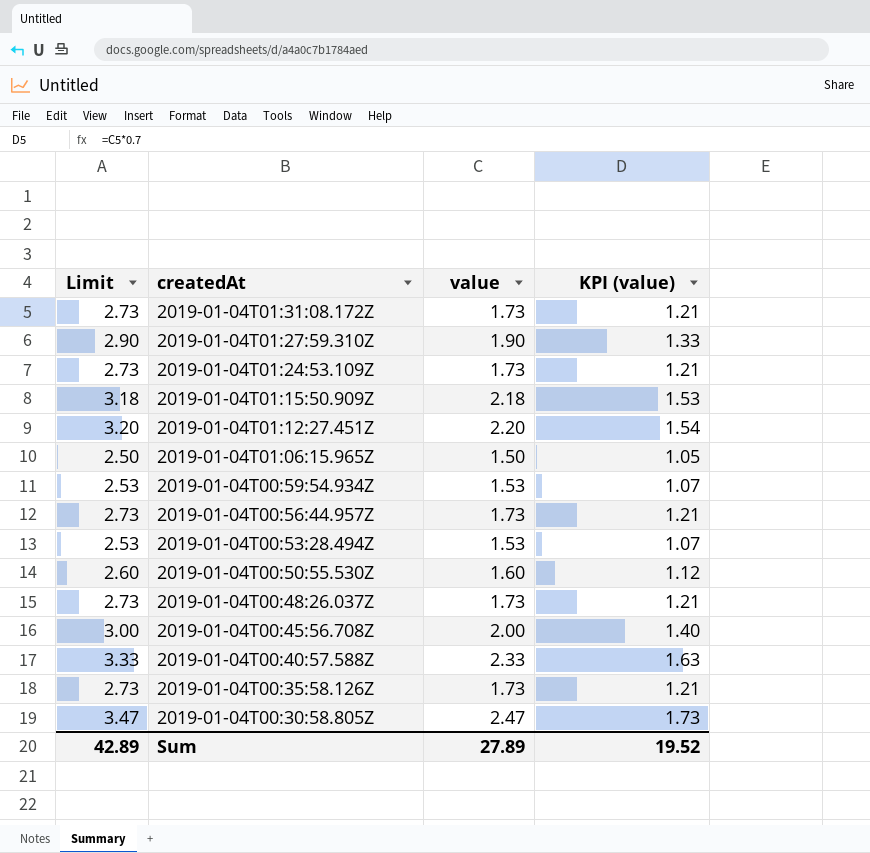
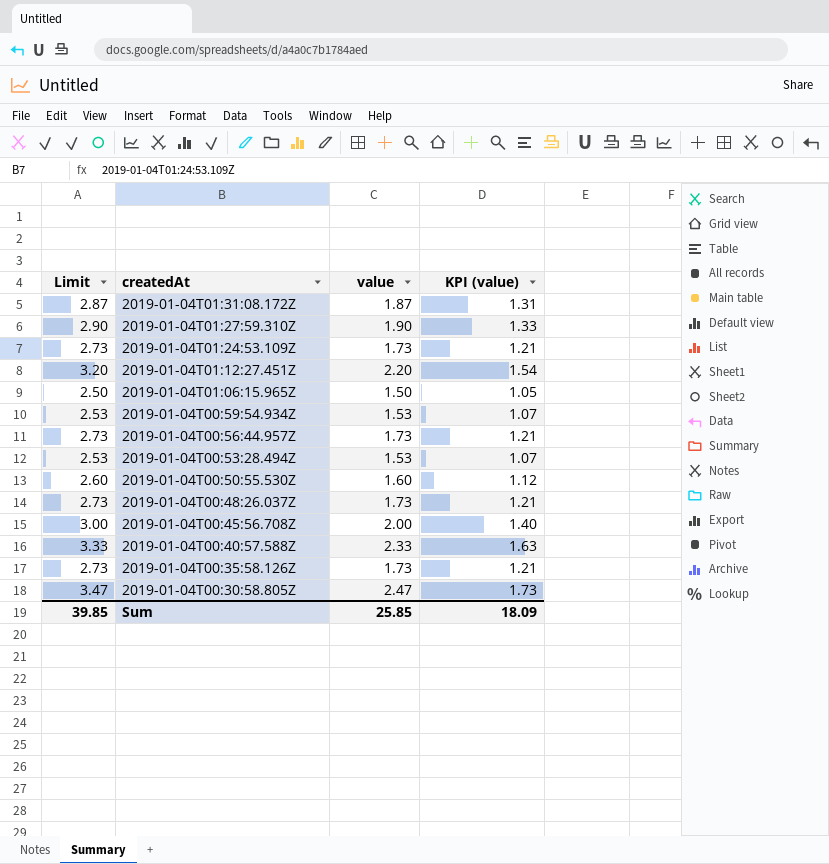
row 2019-01-04T01:15:50.909Z: 3.18 | 2.18 | 1.53 -> none
2019-01-04T01:31:08.172Z | Limit: 2.73 -> 2.87
2019-01-04T01:31:08.172Z | value: 1.73 -> 1.87
2019-01-04T01:31:08.172Z | KPI (value): 1.21 -> 1.31
Sum | Limit: 42.89 -> 39.85
Sum | value: 27.89 -> 25.85
Sum | KPI (value): 19.52 -> 18.09

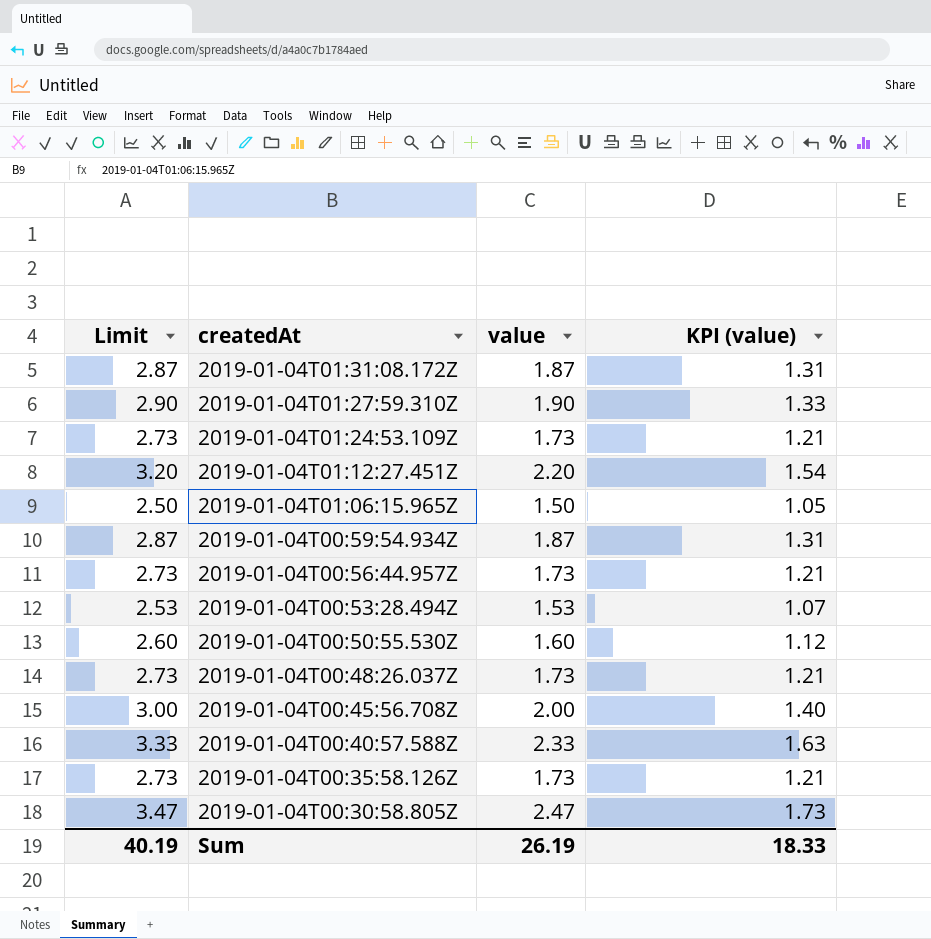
2019-01-04T00:59:54.934Z | Limit: 2.53 -> 2.87
2019-01-04T00:59:54.934Z | value: 1.53 -> 1.87
2019-01-04T00:59:54.934Z | KPI (value): 1.07 -> 1.31
Sum | Limit: 39.85 -> 40.19
Sum | value: 25.85 -> 26.19
Sum | KPI (value): 18.09 -> 18.33

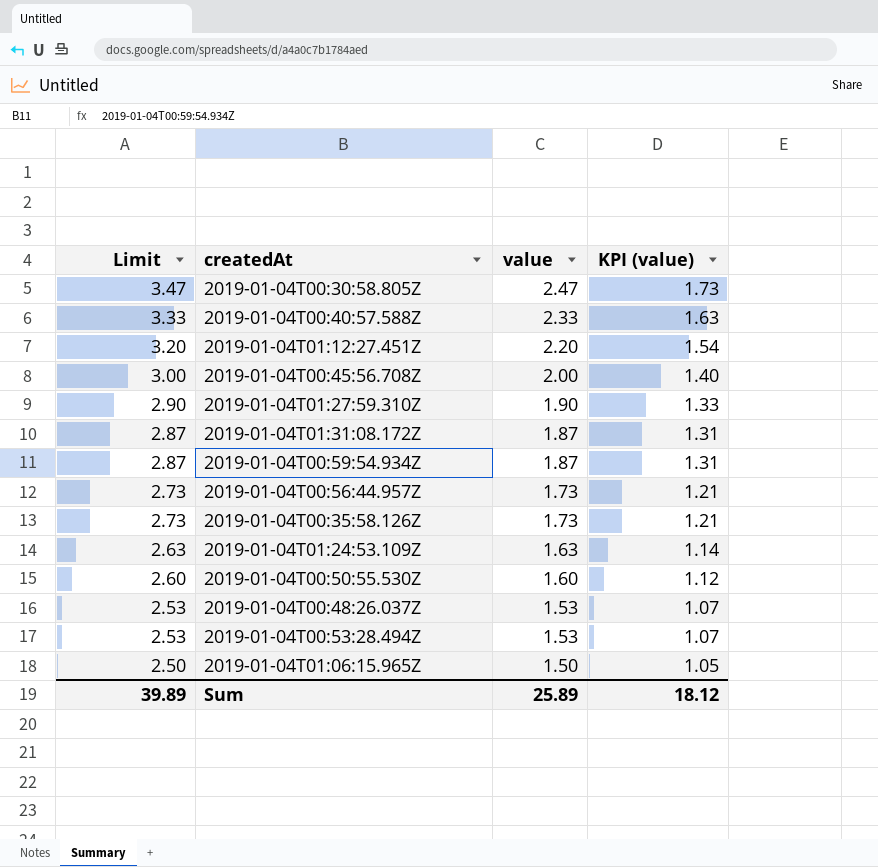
row order: createdAt descending -> Limit descending
2019-01-04T01:24:53.109Z | Limit: 2.73 -> 2.63
2019-01-04T01:24:53.109Z | value: 1.73 -> 1.63
2019-01-04T01:24:53.109Z | KPI (value): 1.21 -> 1.14
2019-01-04T00:48:26.037Z | Limit: 2.73 -> 2.53
2019-01-04T00:48:26.037Z | value: 1.73 -> 1.53
2019-01-04T00:48:26.037Z | KPI (value): 1.21 -> 1.07
Sum | Limit: 40.19 -> 39.89
Sum | value: 26.19 -> 25.89
Sum | KPI (value): 18.33 -> 18.12

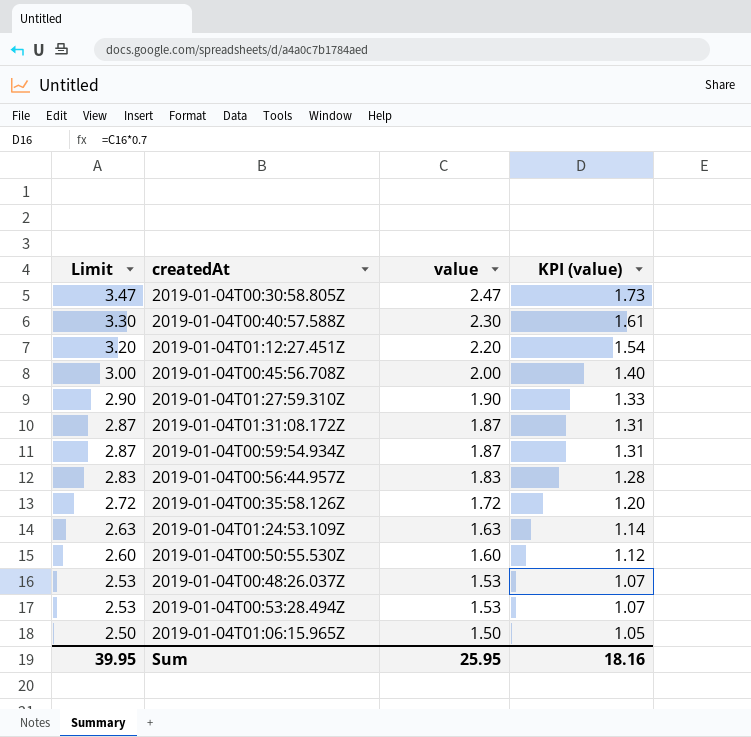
2019-01-04T00:40:57.588Z | Limit: 3.33 -> 3.30
2019-01-04T00:40:57.588Z | value: 2.33 -> 2.30
2019-01-04T00:40:57.588Z | KPI (value): 1.63 -> 1.61
2019-01-04T00:56:44.957Z | Limit: 2.73 -> 2.83
2019-01-04T00:56:44.957Z | value: 1.73 -> 1.83
2019-01-04T00:56:44.957Z | KPI (value): 1.21 -> 1.28
2019-01-04T00:35:58.126Z | Limit: 2.73 -> 2.72
2019-01-04T00:35:58.126Z | value: 1.73 -> 1.72
2019-01-04T00:35:58.126Z | KPI (value): 1.21 -> 1.20
Sum | Limit: 39.89 -> 39.95
Sum | value: 25.89 -> 25.95
Sum | KPI (value): 18.12 -> 18.16

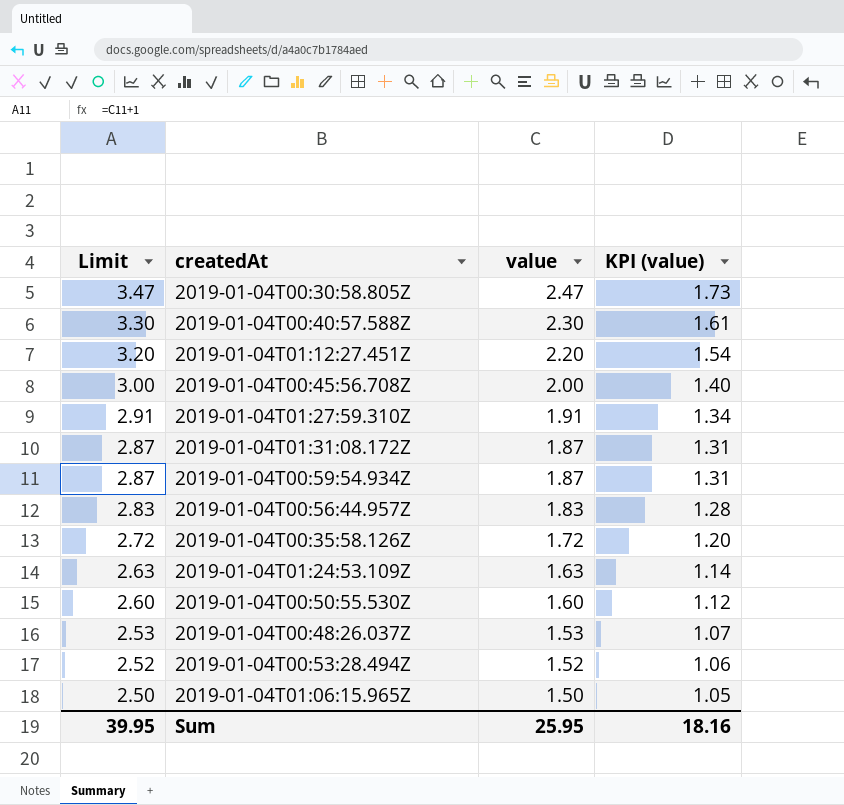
2019-01-04T01:27:59.310Z | Limit: 2.90 -> 2.91
2019-01-04T01:27:59.310Z | value: 1.90 -> 1.91
2019-01-04T01:27:59.310Z | KPI (value): 1.33 -> 1.34
2019-01-04T00:53:28.494Z | Limit: 2.53 -> 2.52
2019-01-04T00:53:28.494Z | value: 1.53 -> 1.52
2019-01-04T00:53:28.494Z | KPI (value): 1.07 -> 1.06

